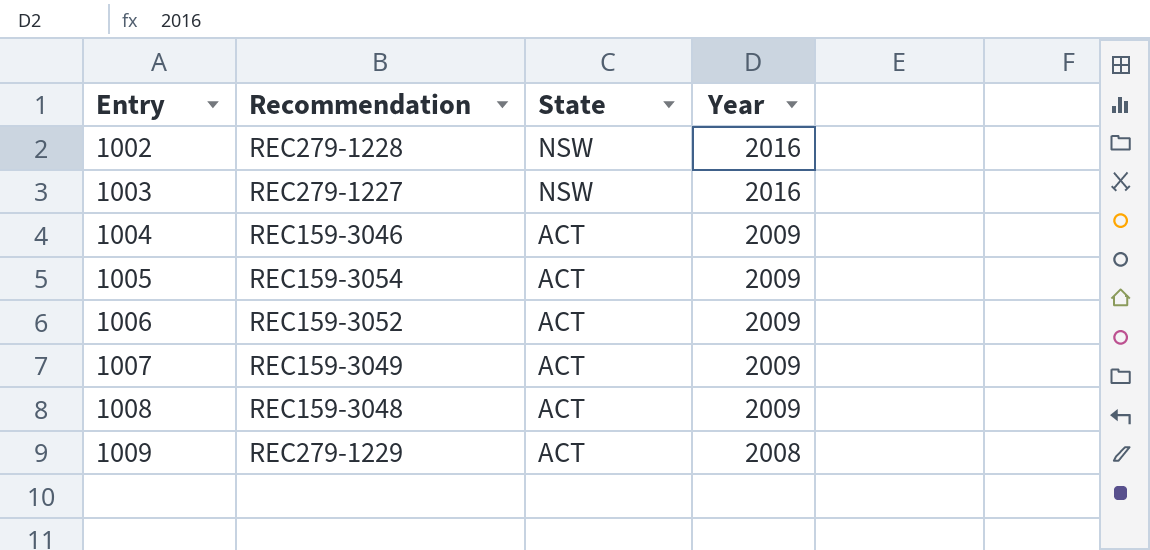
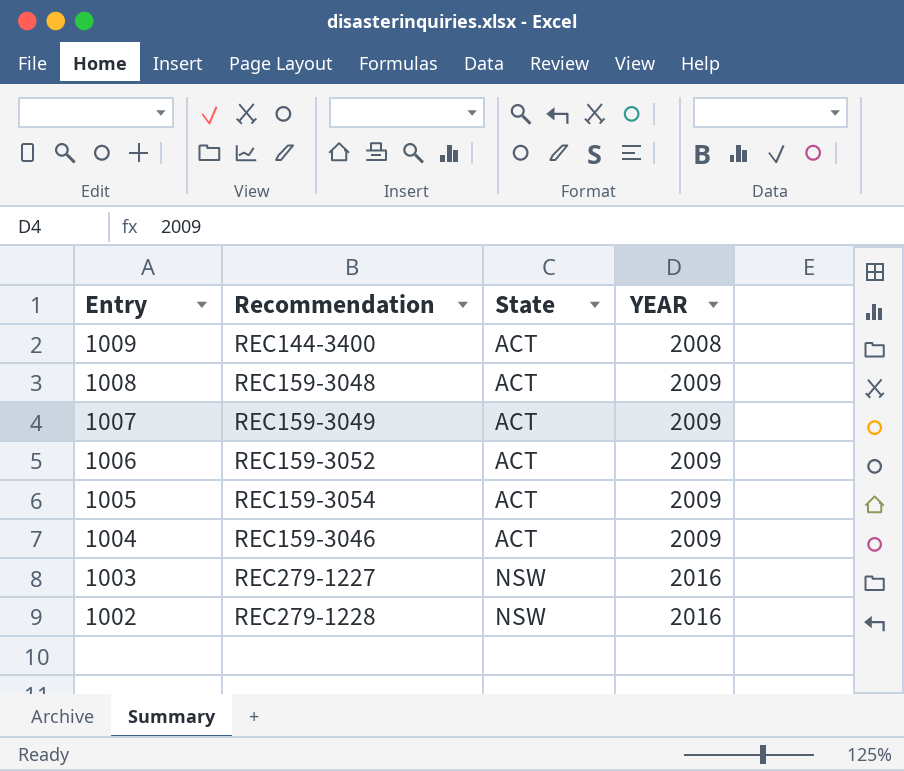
row order: Entry ascending -> Entry descending
column name: Year -> YEAR
1009 | Recommendation: REC279-1229 -> REC144-3400

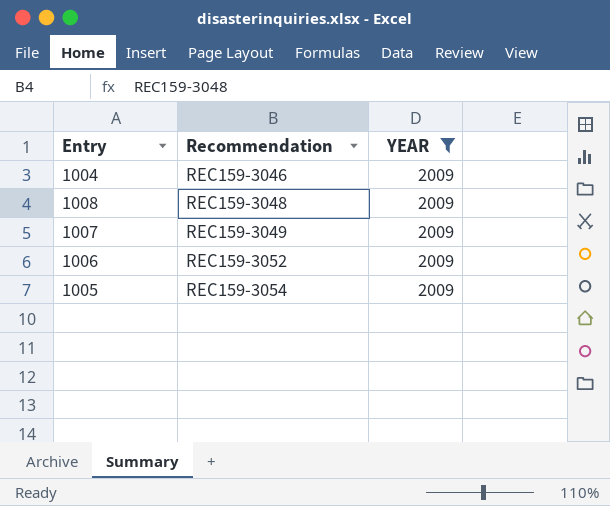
filter: none -> YEAR = 2009
row order: Entry descending -> Recommendation ascending
column State | position: 3 -> none

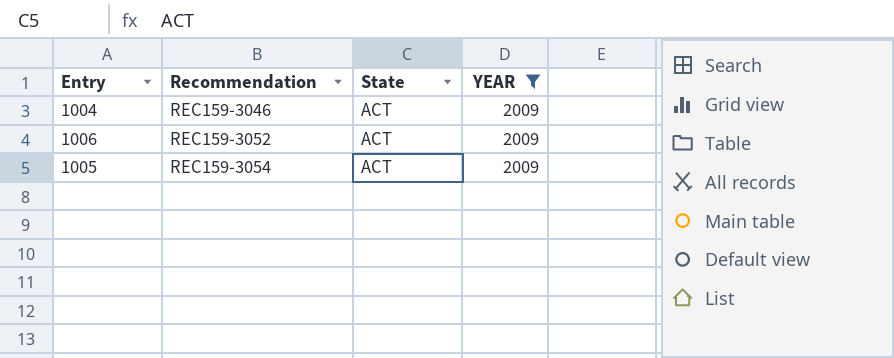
column State | position: none -> 3
row 1008: REC159-3048 | 2009 -> none
row 1007: REC159-3049 | 2009 -> none

